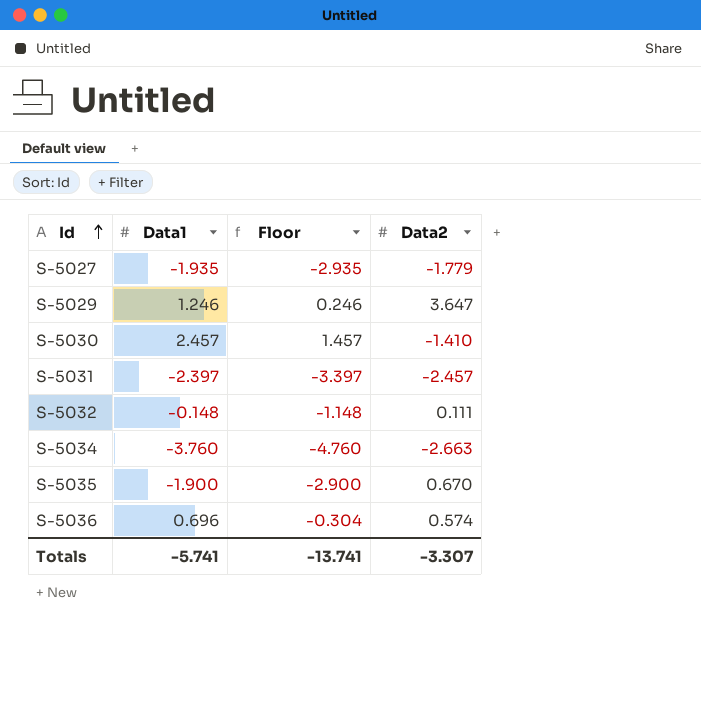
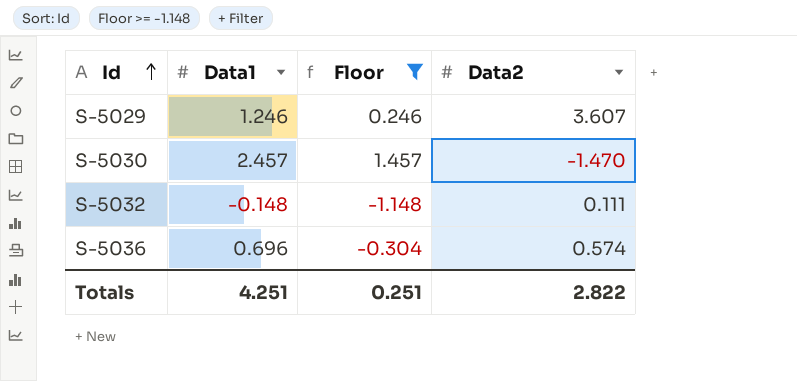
filter: none -> Floor >= -1.148
S-5029 | Data2: 3.647 -> 3.607
S-5030 | Data2: -1.410 -> -1.470
Totals | Data1: -5.741 -> 4.251
Totals | Floor: -13.741 -> 0.251
Totals | Data2: -3.307 -> 2.822

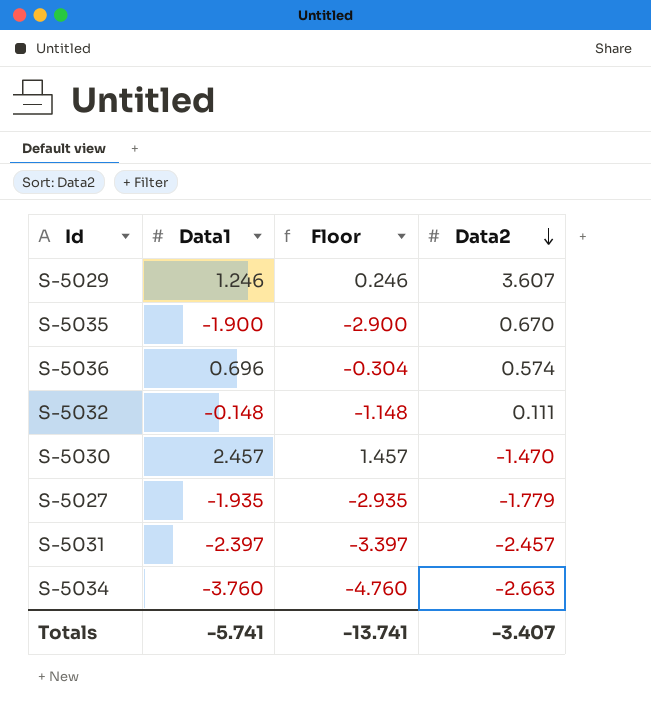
filter: Floor >= -1.148 -> none
row order: Id ascending -> Data2 descending
Totals | Data1: 4.251 -> -5.741
Totals | Floor: 0.251 -> -13.741
Totals | Data2: 2.822 -> -3.407

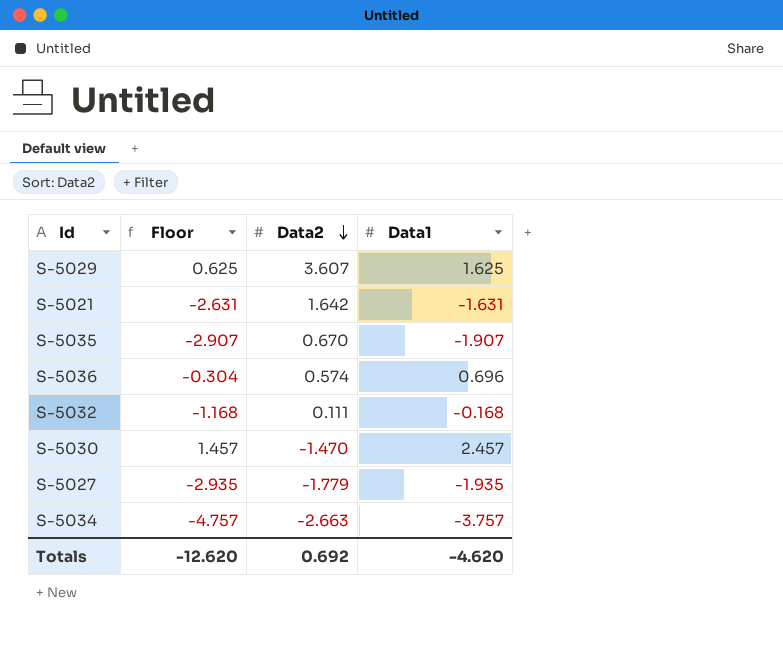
column Data1 | position: 2 -> 4
row S-5031: -2.397 | -3.397 | -2.457 -> none
S-5029 | Floor: 0.246 -> 0.625
S-5029 | Data1: 1.246 -> 1.625
row S-5021: none -> -2.631 | 1.642 | -1.631
S-5035 | Floor: -2.900 -> -2.907
S-5035 | Data1: -1.900 -> -1.907
S-5032 | Floor: -1.148 -> -1.168
S-5032 | Data1: -0.148 -> -0.168
S-5034 | Floor: -4.760 -> -4.757
S-5034 | Data1: -3.760 -> -3.757
Totals | Floor: -13.741 -> -12.620
Totals | Data2: -3.407 -> 0.692
Totals | Data1: -5.741 -> -4.620

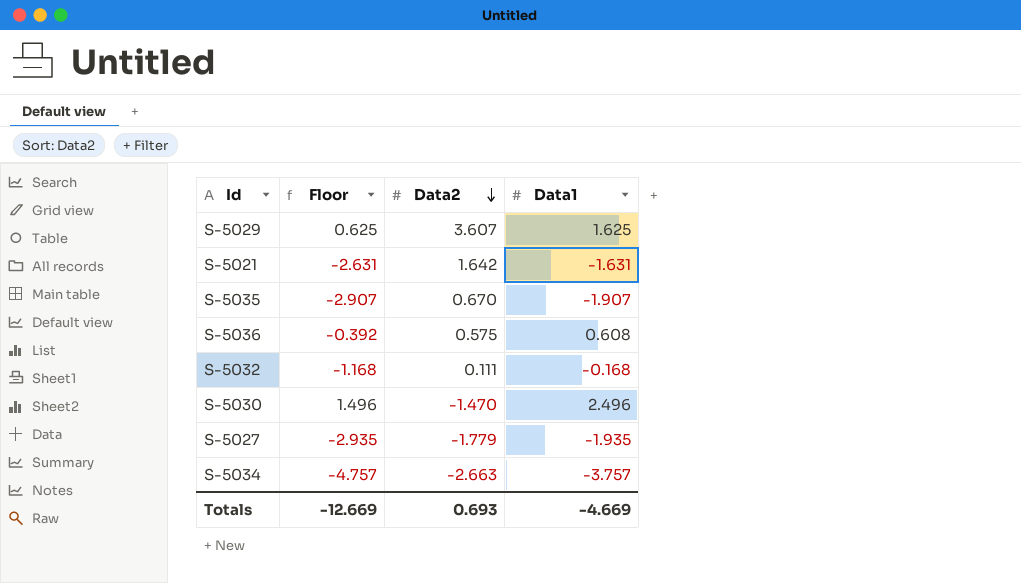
S-5036 | Floor: -0.304 -> -0.392
S-5036 | Data2: 0.574 -> 0.575
S-5036 | Data1: 0.696 -> 0.608
S-5030 | Floor: 1.457 -> 1.496
S-5030 | Data1: 2.457 -> 2.496
Totals | Floor: -12.620 -> -12.669
Totals | Data2: 0.692 -> 0.693
Totals | Data1: -4.620 -> -4.669

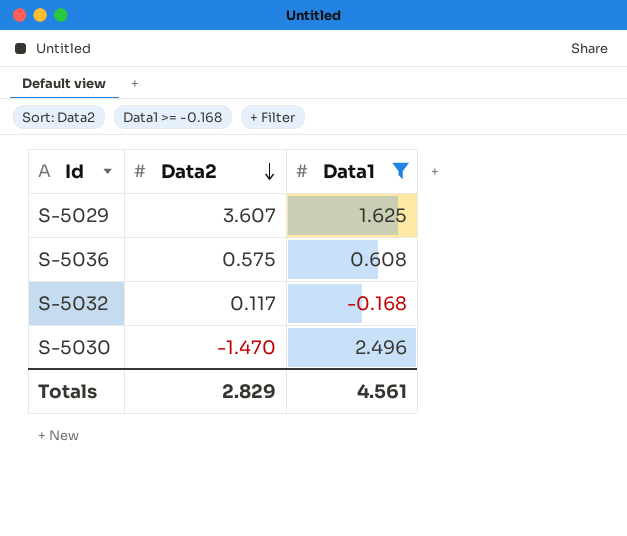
filter: none -> Data1 >= -0.168
column Floor | formula: [Data1] - 1 -> none
S-5032 | Data2: 0.111 -> 0.117
Totals | Data2: 0.693 -> 2.829
Totals | Data1: -4.669 -> 4.561

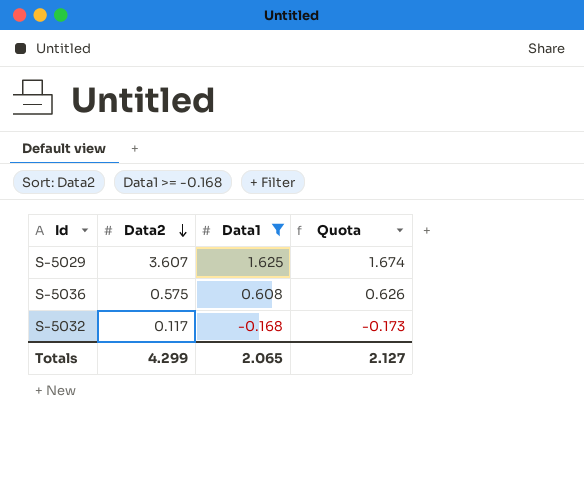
column Quota | formula: none -> [Data1] * 1.03
row S-5030: -1.470 | 2.496 -> none
Totals | Data2: 2.829 -> 4.299
Totals | Data1: 4.561 -> 2.065

